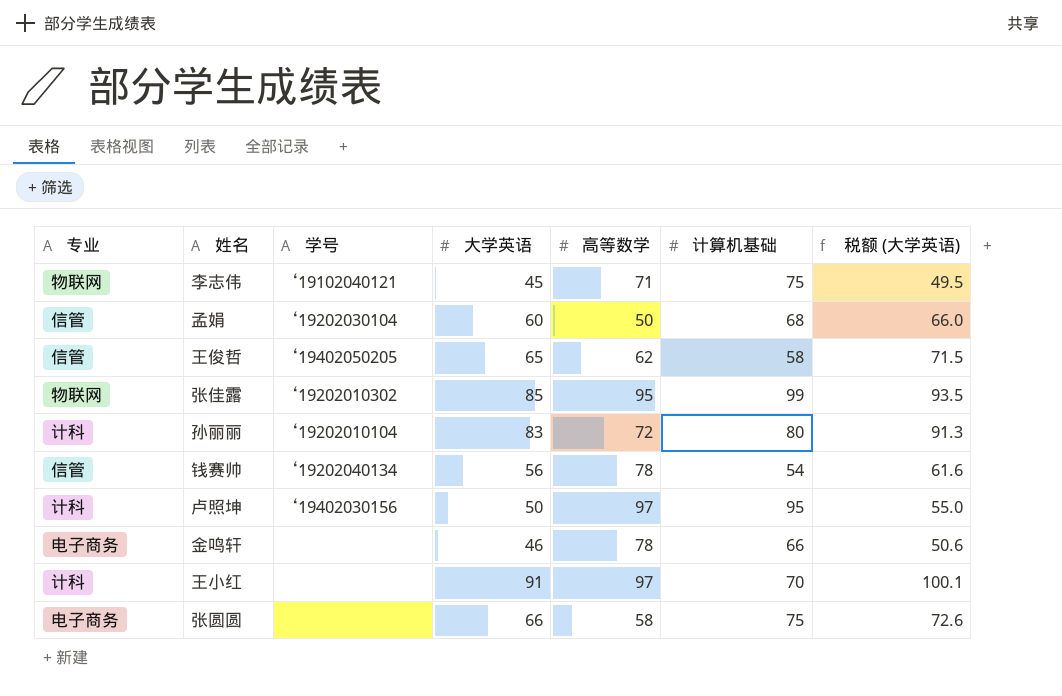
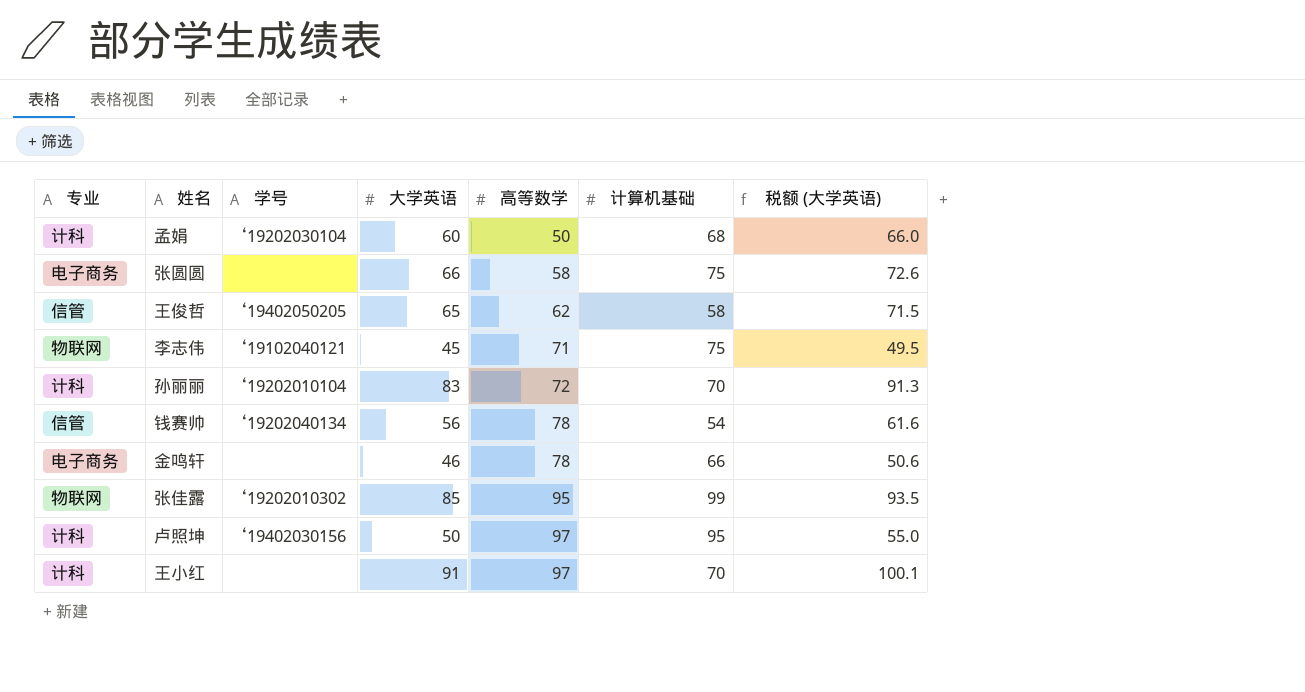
row order: none -> 高等数学 ascending
孟娟 | 专业: 信管 -> 计科
孙丽丽 | 计算机基础: 80 -> 70

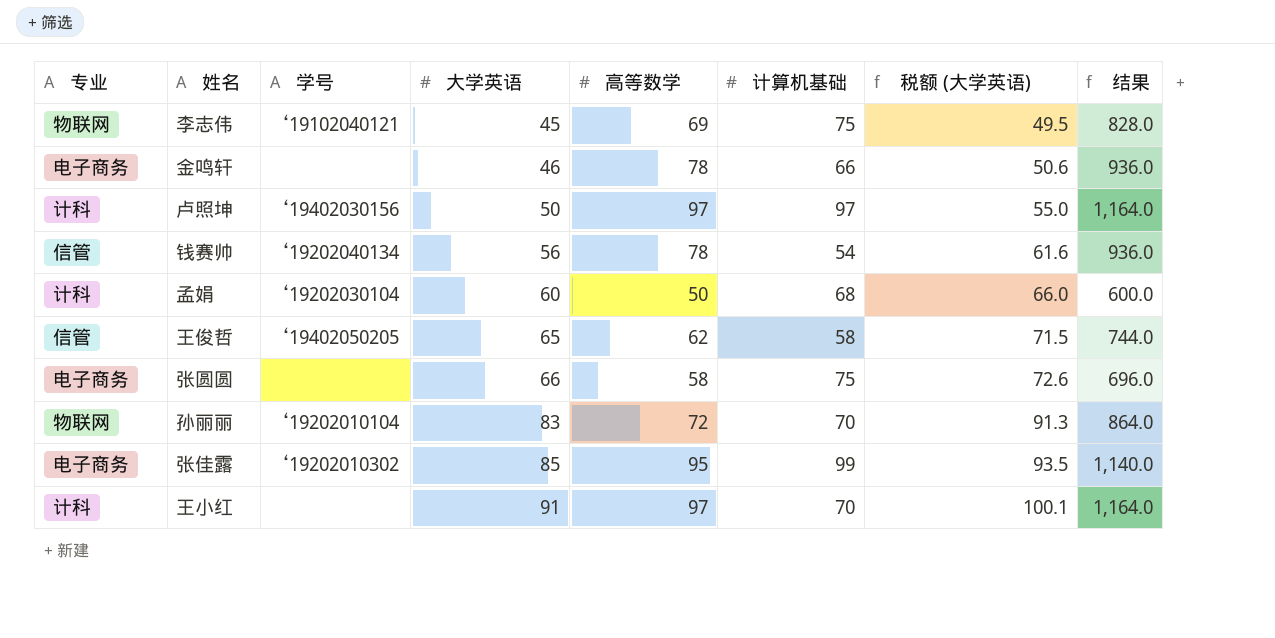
row order: 高等数学 ascending -> 大学英语 ascending
column 结果 | formula: none -> [高等数学] * 12
李志伟 | 高等数学: 71 -> 69
卢照坤 | 计算机基础: 95 -> 97
孙丽丽 | 专业: 计科 -> 物联网
张佳露 | 专业: 物联网 -> 电子商务

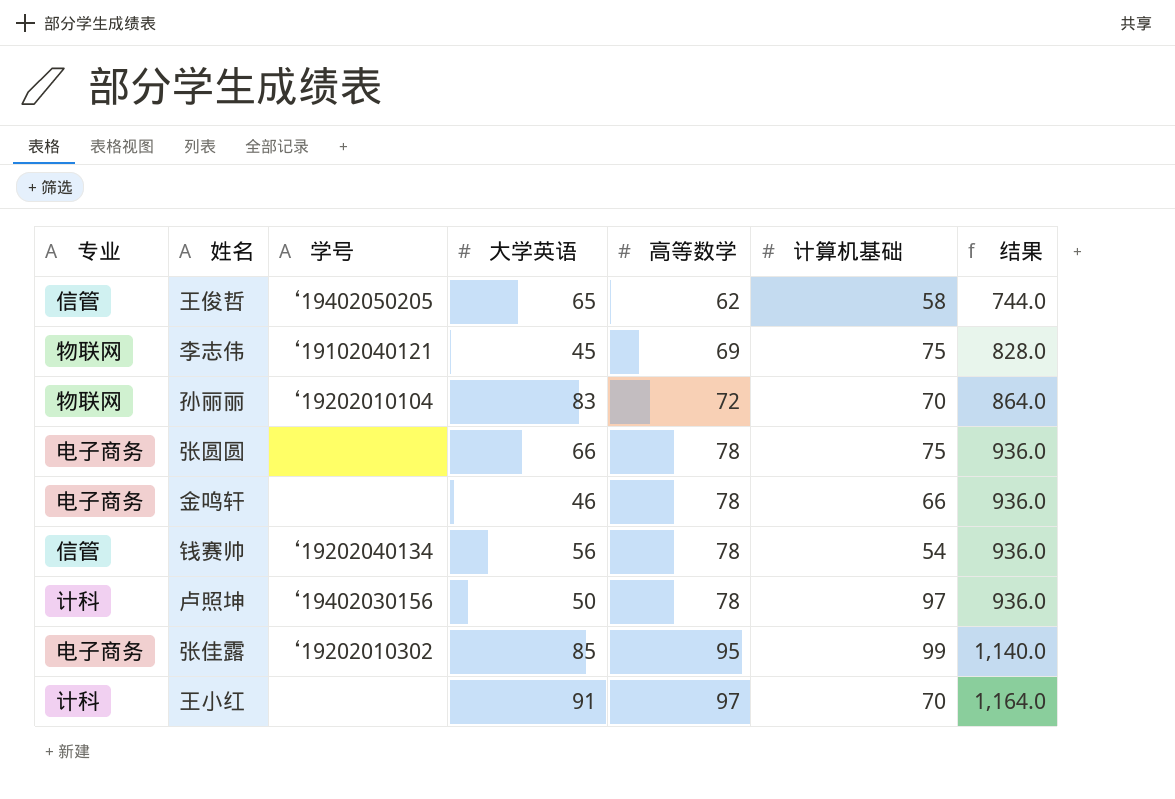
row order: 大学英语 ascending -> 高等数学 ascending
column 税额 (大学英语) | formula: [大学英语] * 1.1 -> none
row 孟娟: 计科 | ‘19202030104 | 60 | 50 | 68 | 66.0 | 600.0 -> none
张圆圆 | 高等数学: 58 -> 78
张圆圆 | 结果: 696.0 -> 936.0
卢照坤 | 高等数学: 97 -> 78
卢照坤 | 结果: 1,164.0 -> 936.0

